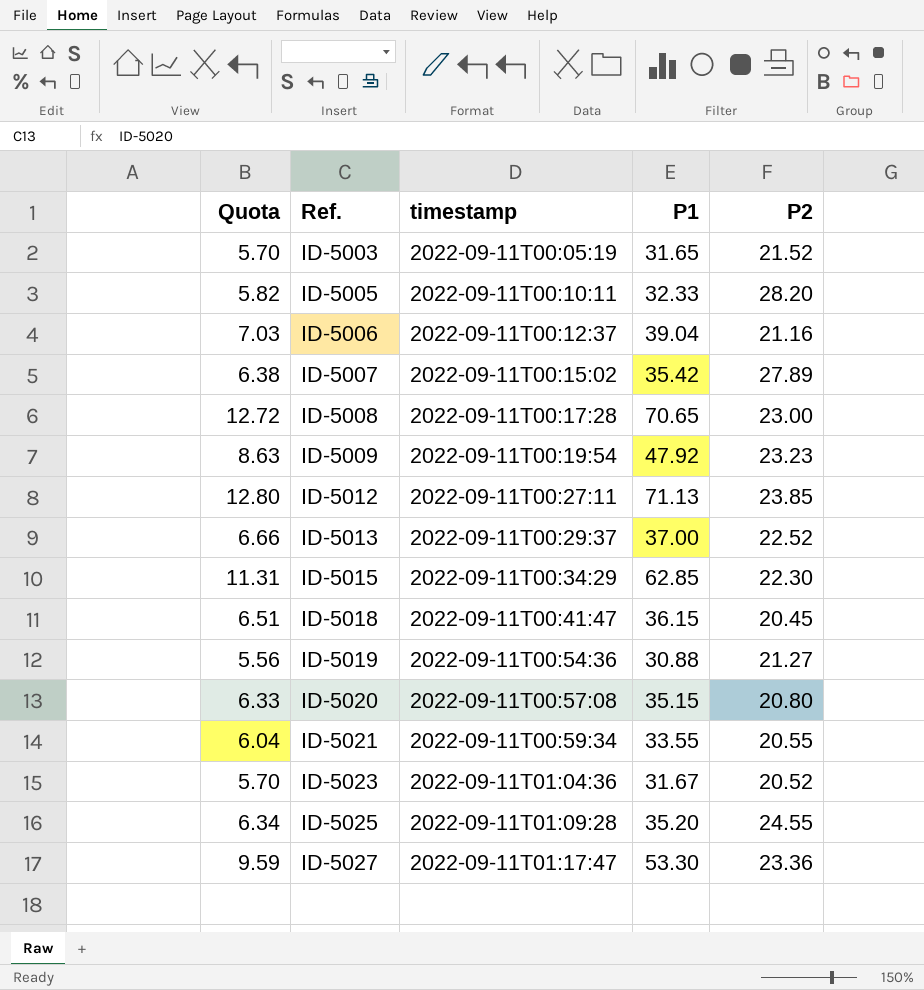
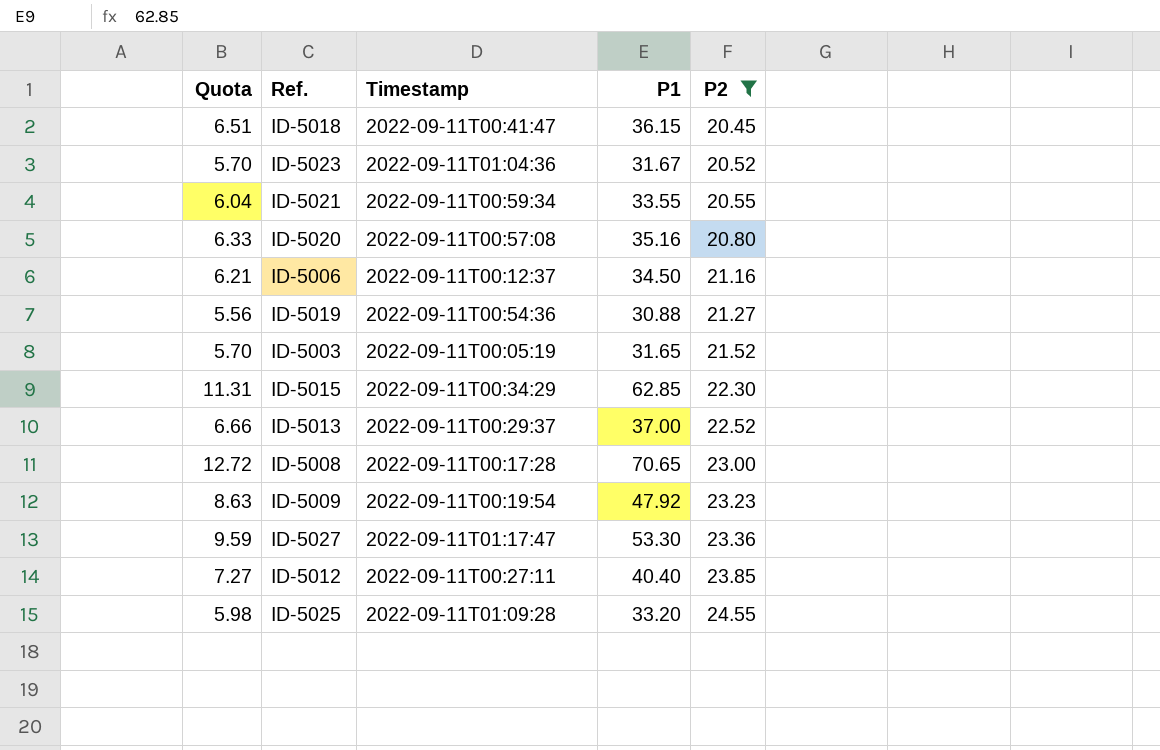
filter: none -> P2 <= 24.55
row order: Ref. ascending -> P2 ascending
column name: timestamp -> Timestamp
ID-5020 | P1: 35.15 -> 35.16
ID-5006 | Quota: 7.03 -> 6.21
ID-5006 | P1: 39.04 -> 34.50
ID-5012 | Quota: 12.80 -> 7.27
ID-5012 | P1: 71.13 -> 40.40
ID-5025 | Quota: 6.34 -> 5.98
ID-5025 | P1: 35.20 -> 33.20

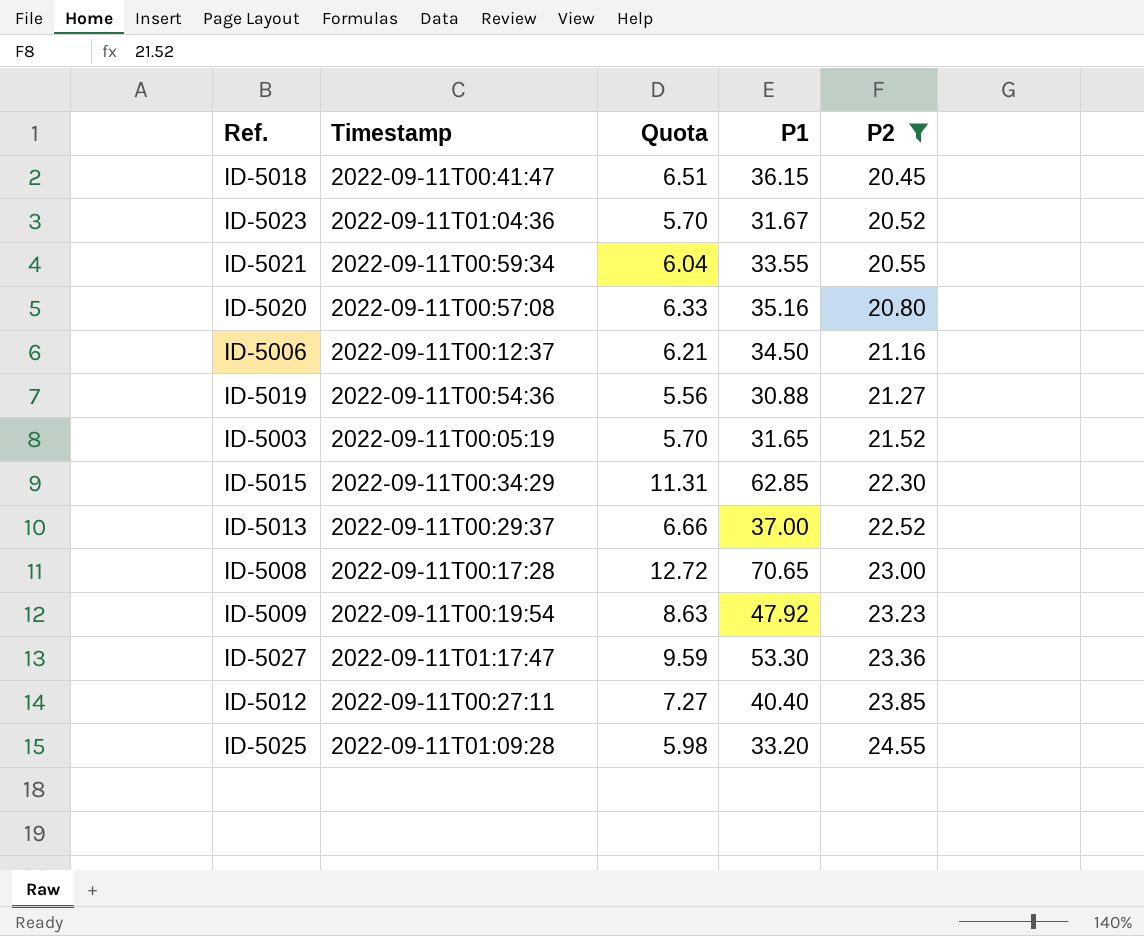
column Quota | position: 1 -> 3

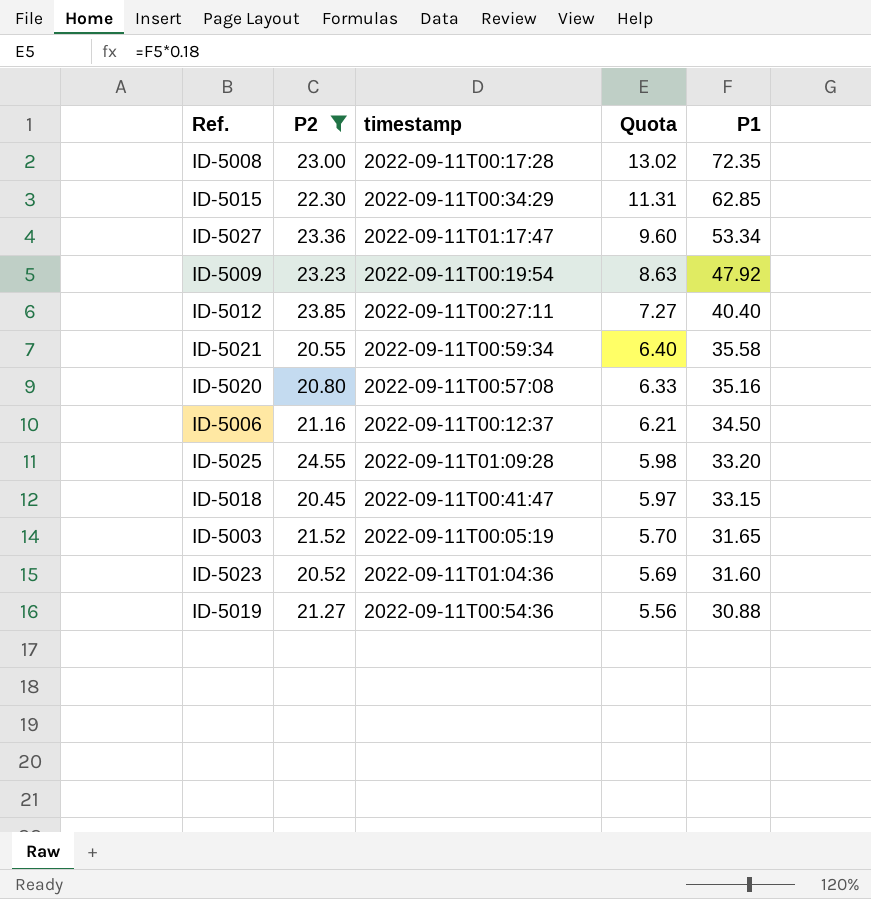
row order: P2 ascending -> Quota descending
column P2 | position: 5 -> 2
column name: Timestamp -> timestamp
row ID-5013: 2022-09-11T00:29:37 | 6.66 | 37.00 | 22.52 -> none
ID-5008 | Quota: 12.72 -> 13.02
ID-5008 | P1: 70.65 -> 72.35
ID-5027 | Quota: 9.59 -> 9.60
ID-5027 | P1: 53.30 -> 53.34
ID-5021 | Quota: 6.04 -> 6.40
ID-5021 | P1: 33.55 -> 35.58
ID-5018 | Quota: 6.51 -> 5.97
ID-5018 | P1: 36.15 -> 33.15
ID-5023 | Quota: 5.70 -> 5.69
ID-5023 | P1: 31.67 -> 31.60

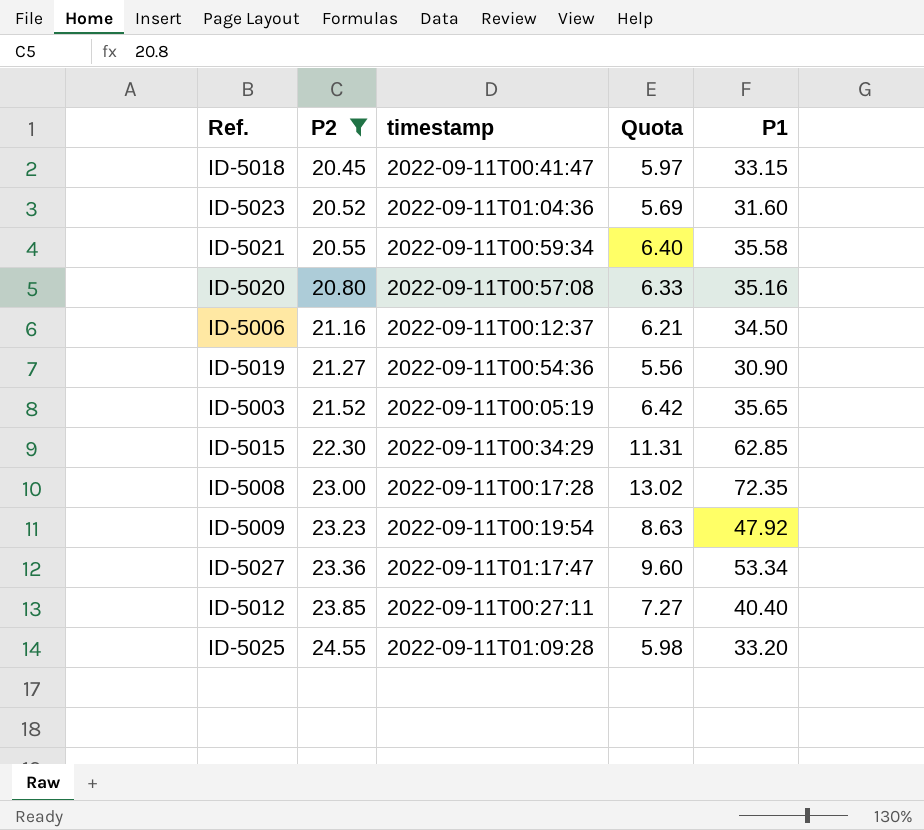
row order: Quota descending -> P2 ascending
ID-5019 | P1: 30.88 -> 30.90
ID-5003 | Quota: 5.70 -> 6.42
ID-5003 | P1: 31.65 -> 35.65

